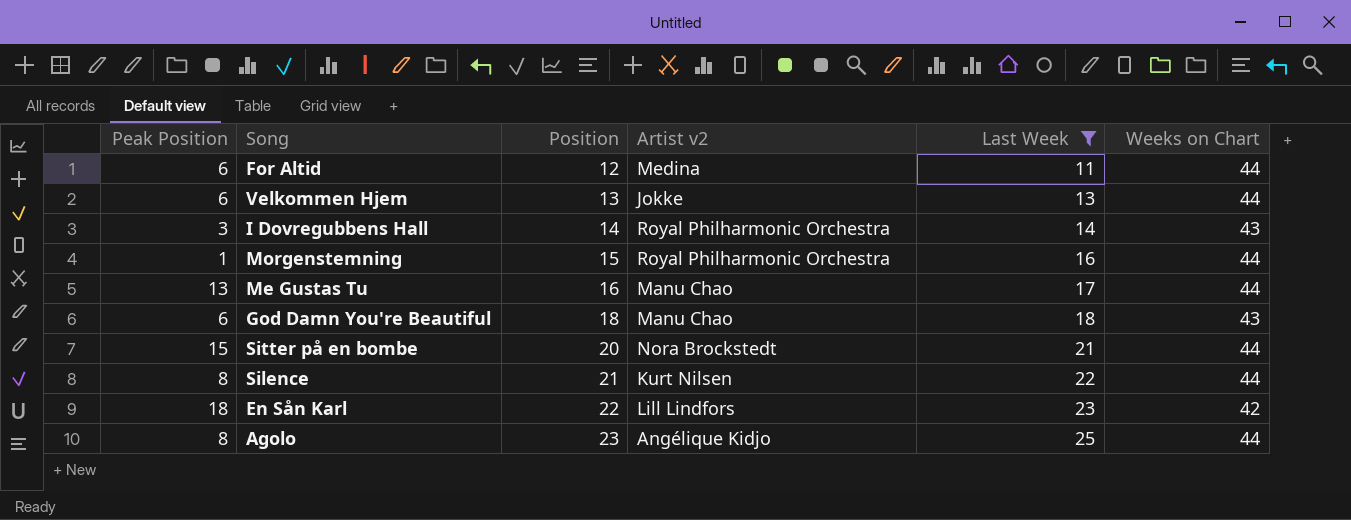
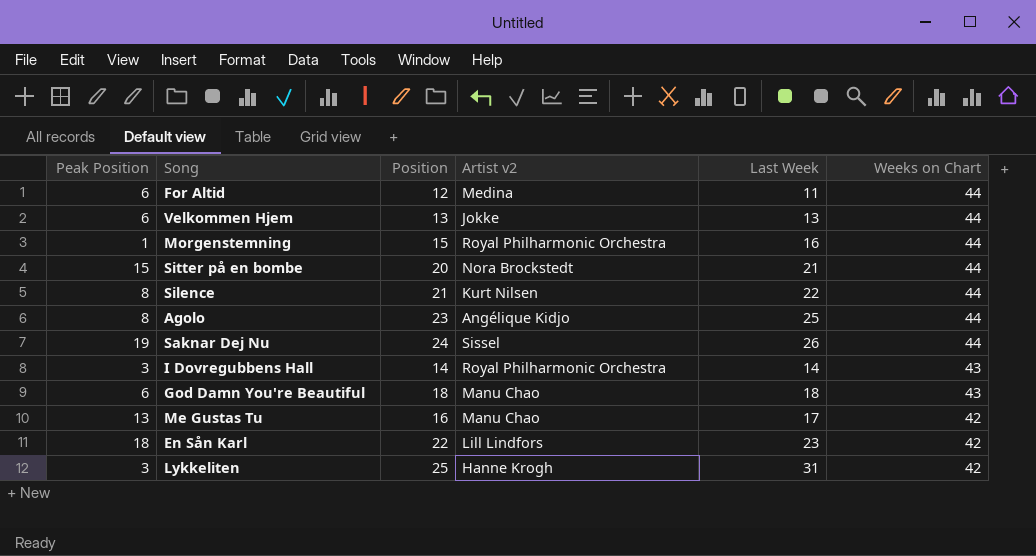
filter: Last Week <= 25 -> none
row order: Position ascending -> Weeks on Chart descending
Me Gustas Tu | Weeks on Chart: 44 -> 42

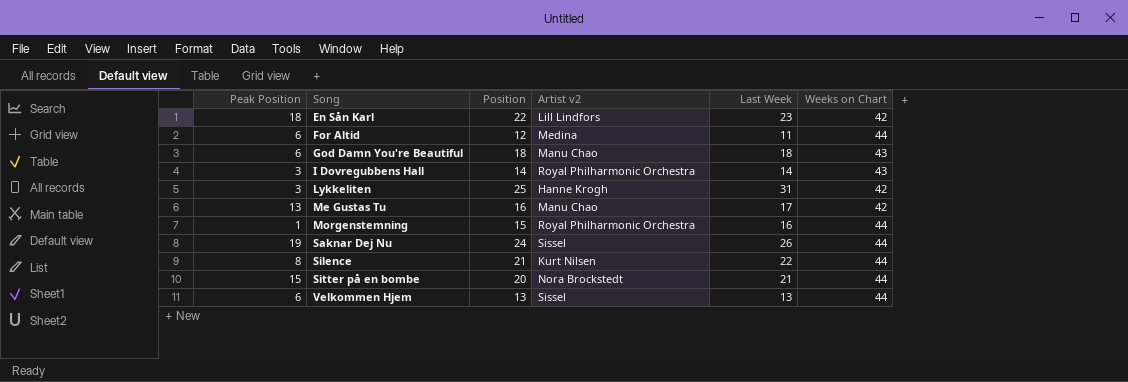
row order: Weeks on Chart descending -> Song ascending
row Agolo: 8 | 23 | Angélique Kidjo | 25 | 44 -> none
Velkommen Hjem | Artist v2: Jokke -> Sissel

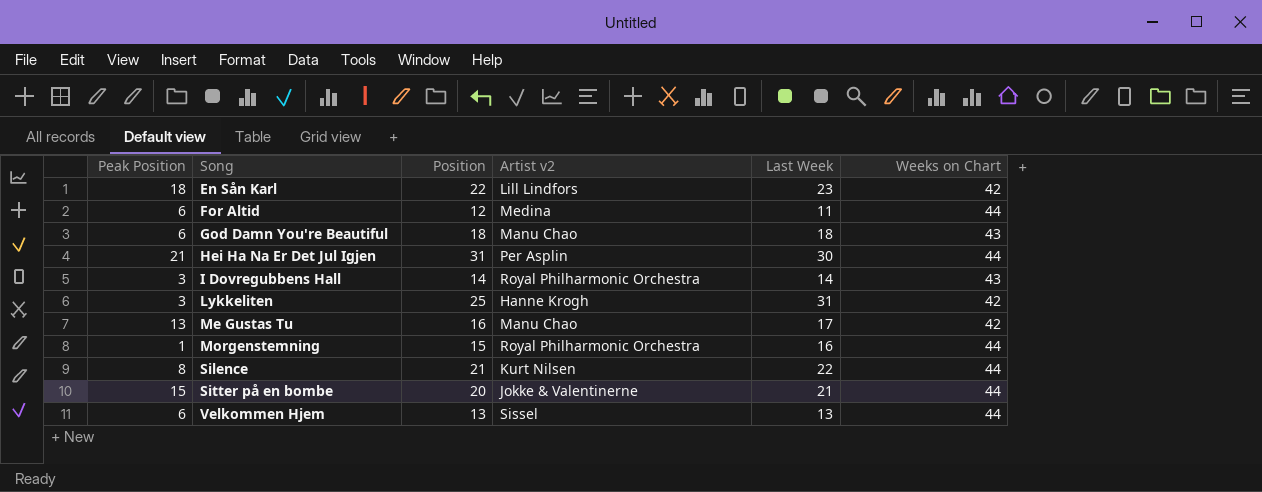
row Saknar Dej Nu: 19 | 24 | Sissel | 26 | 44 -> none
row Hei Ha Na Er Det Jul Igjen: none -> 21 | 31 | Per Asplin | 30 | 44
Sitter på en bombe | Artist v2: Nora Brockstedt -> Jokke & Valentinerne

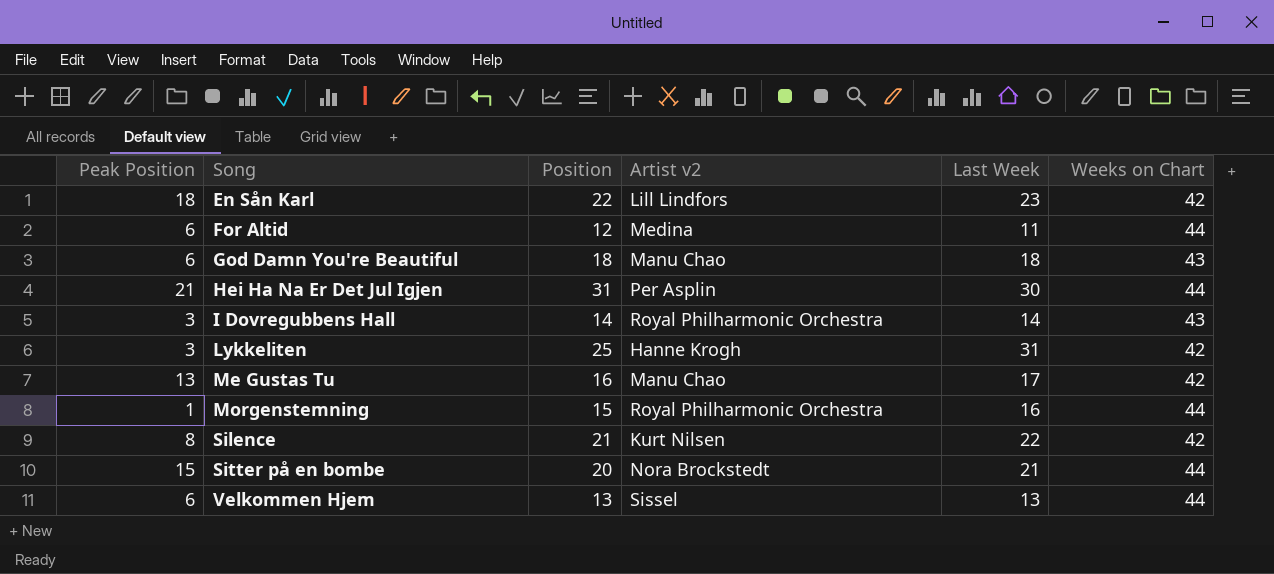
Silence | Weeks on Chart: 44 -> 42
Sitter på en bombe | Artist v2: Jokke & Valentinerne -> Nora Brockstedt

